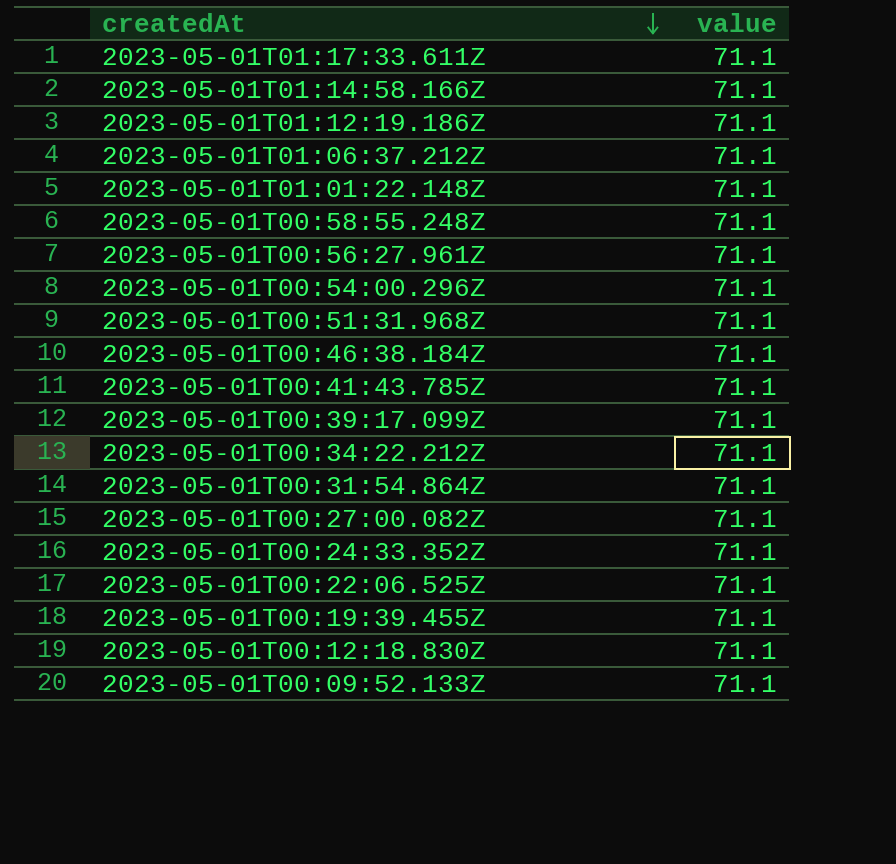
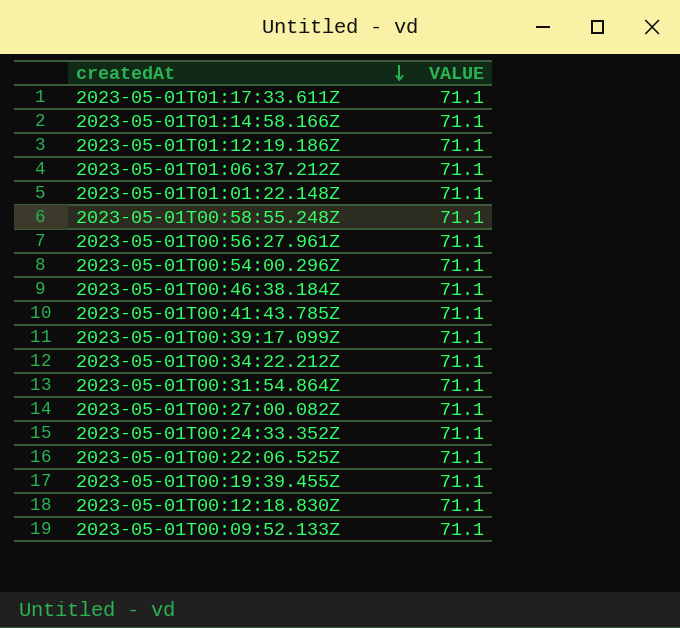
column name: value -> VALUE
row 2023-05-01T00:51:31.968Z: 71.1 -> none

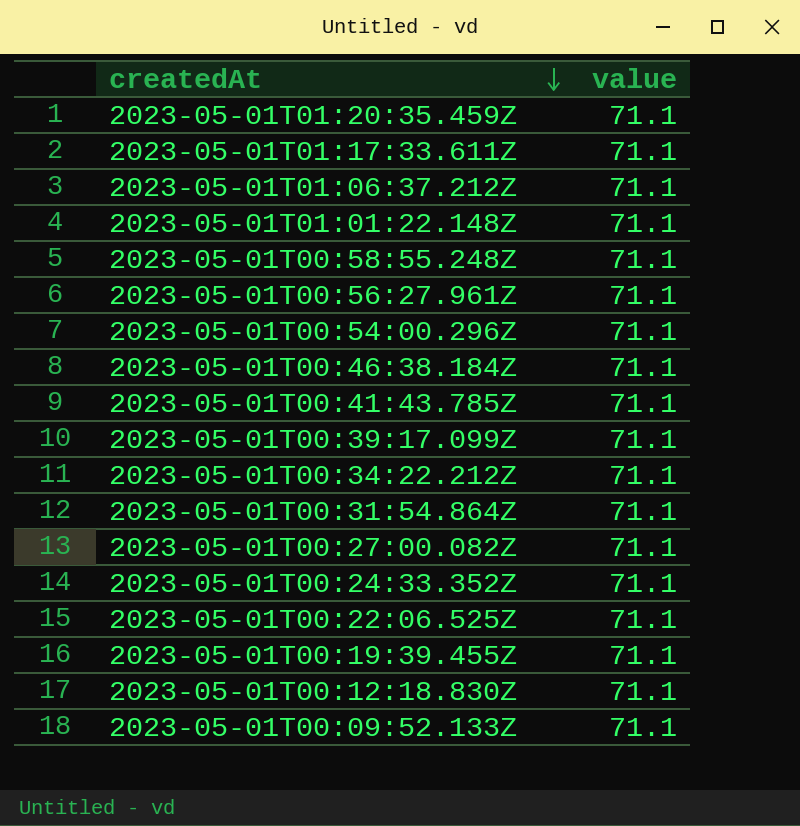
column name: VALUE -> value
row 2023-05-01T01:14:58.166Z: 71.1 -> none
row 2023-05-01T01:12:19.186Z: 71.1 -> none
row 2023-05-01T01:20:35.459Z: none -> 71.1

